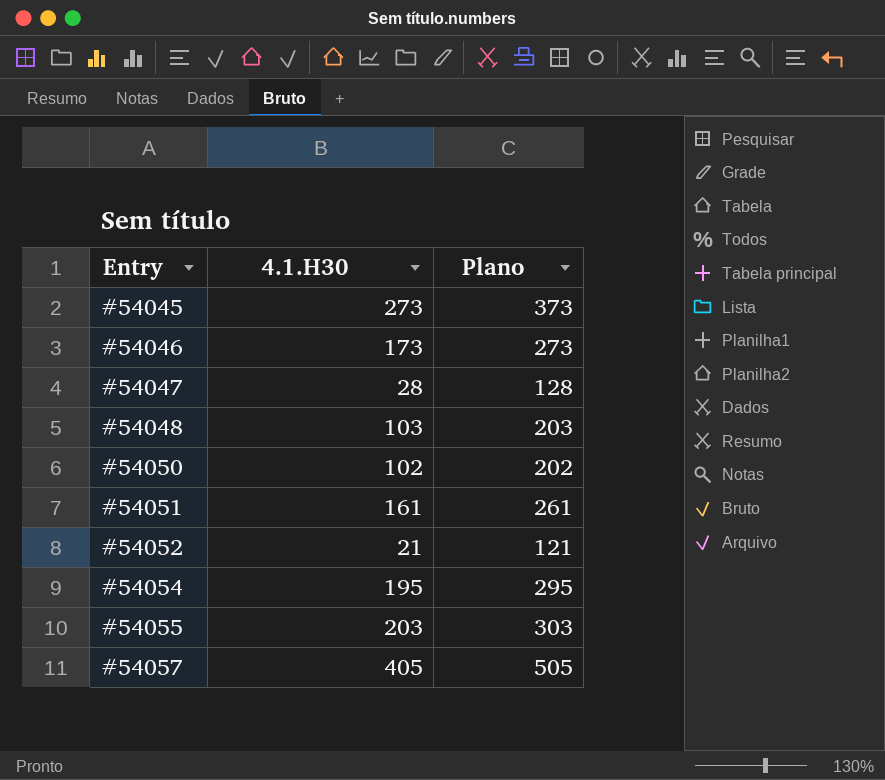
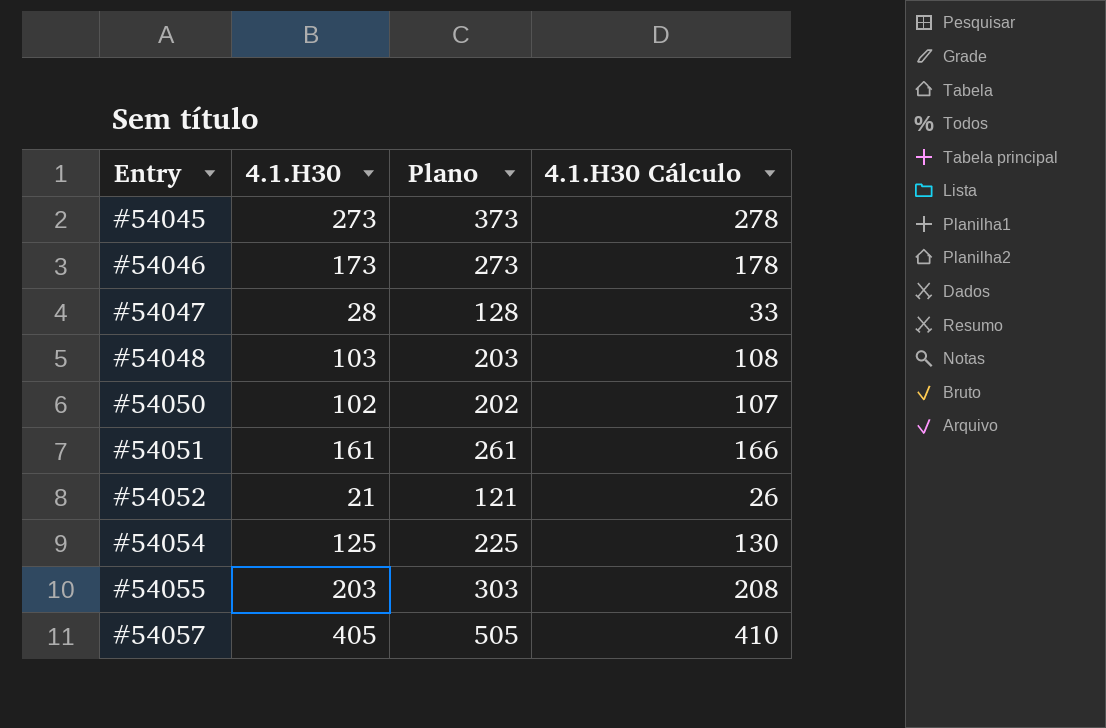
column 4.1.H30 Cálculo | formula: none -> [4.1.H30] + 5
#54054 | 4.1.H30: 195 -> 125
#54054 | Plano: 295 -> 225

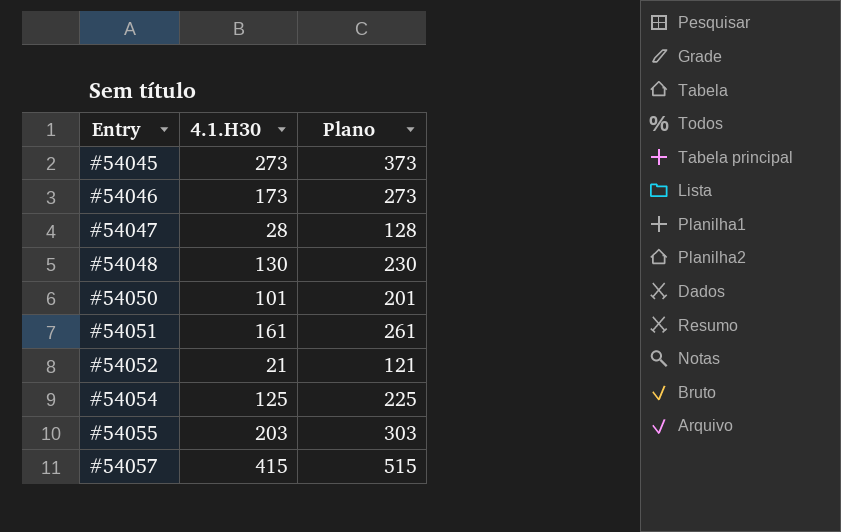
column 4.1.H30 Cálculo | formula: [4.1.H30] + 5 -> none
#54048 | 4.1.H30: 103 -> 130
#54048 | Plano: 203 -> 230
#54050 | 4.1.H30: 102 -> 101
#54050 | Plano: 202 -> 201
#54057 | 4.1.H30: 405 -> 415
#54057 | Plano: 505 -> 515

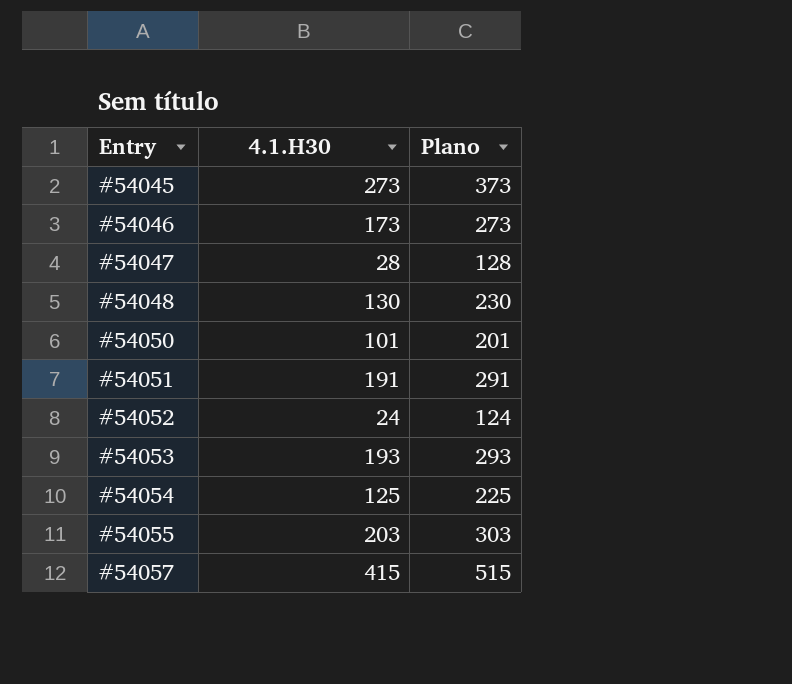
#54051 | 4.1.H30: 161 -> 191
#54051 | Plano: 261 -> 291
#54052 | 4.1.H30: 21 -> 24
#54052 | Plano: 121 -> 124
row #54053: none -> 193 | 293

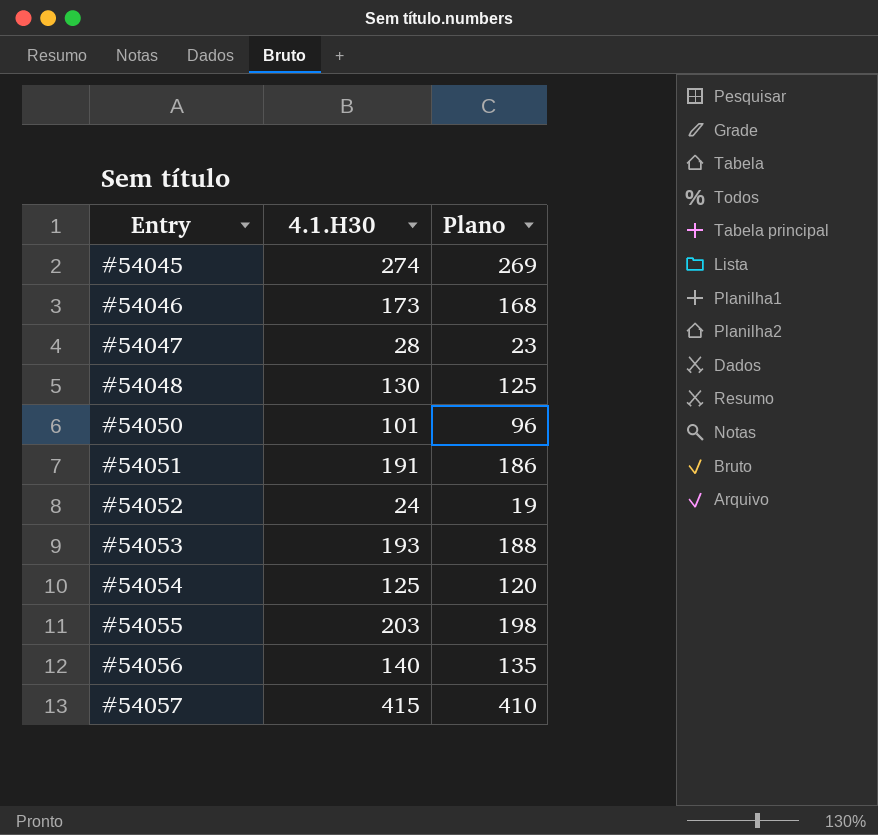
column Plano | formula: [4.1.H30] + 100 -> [4.1.H30] - 5
#54045 | 4.1.H30: 273 -> 274
row #54056: none -> 140 | 135

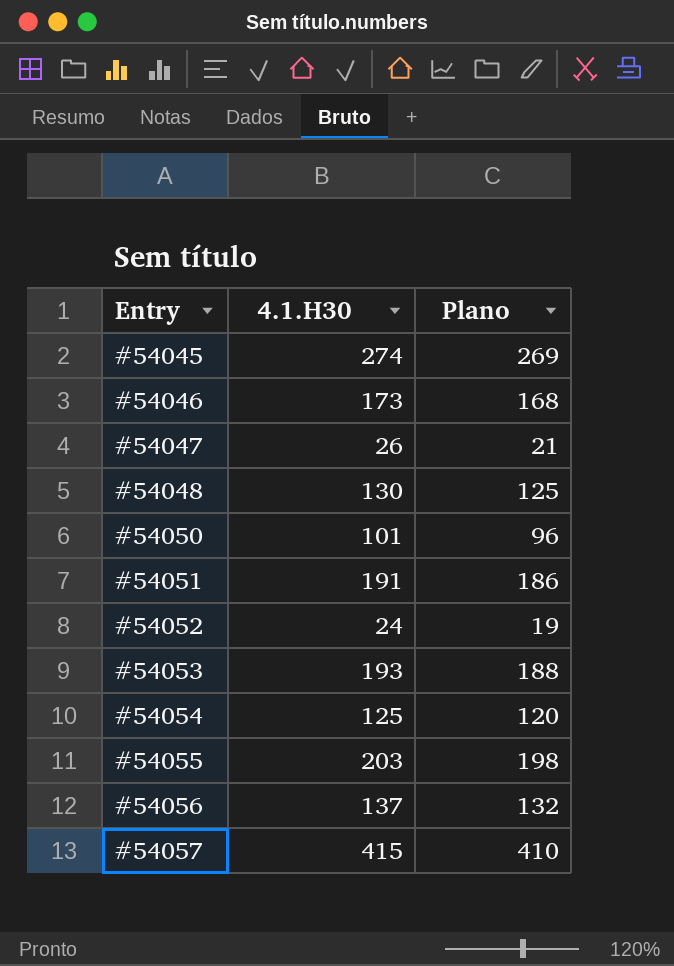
#54047 | 4.1.H30: 28 -> 26
#54047 | Plano: 23 -> 21
#54056 | 4.1.H30: 140 -> 137
#54056 | Plano: 135 -> 132

